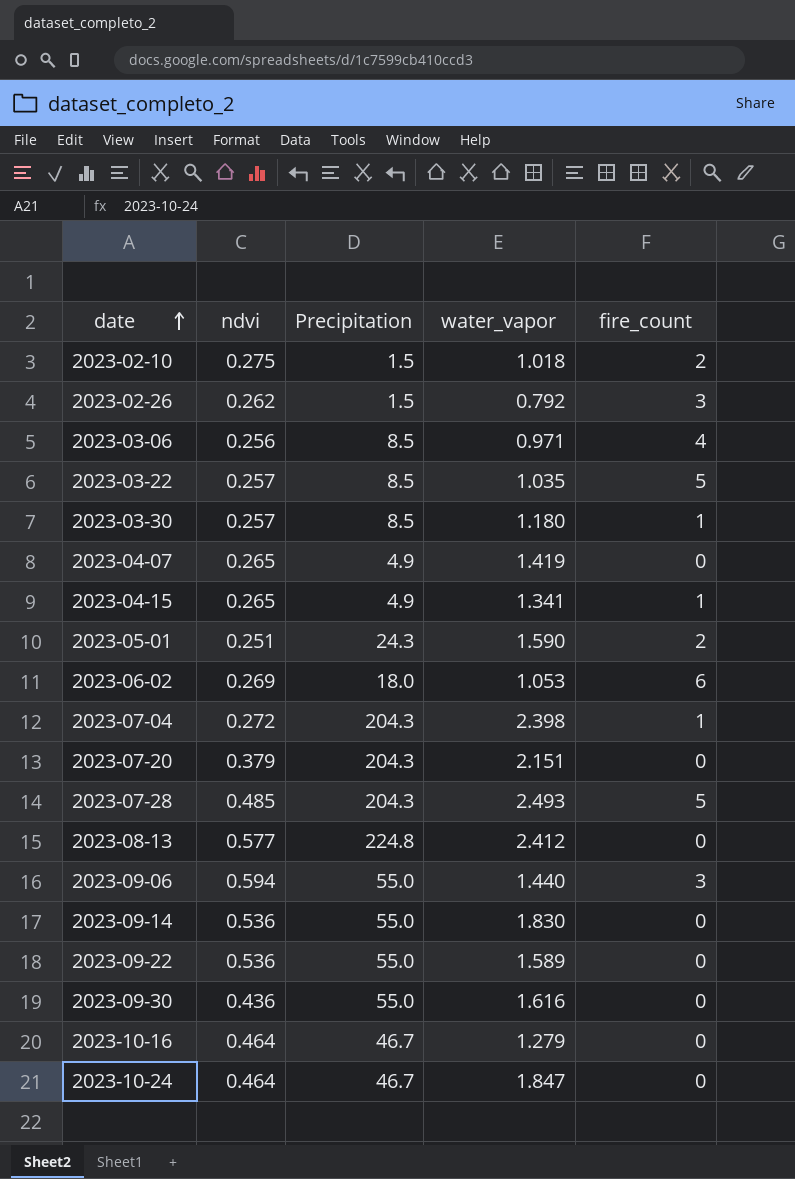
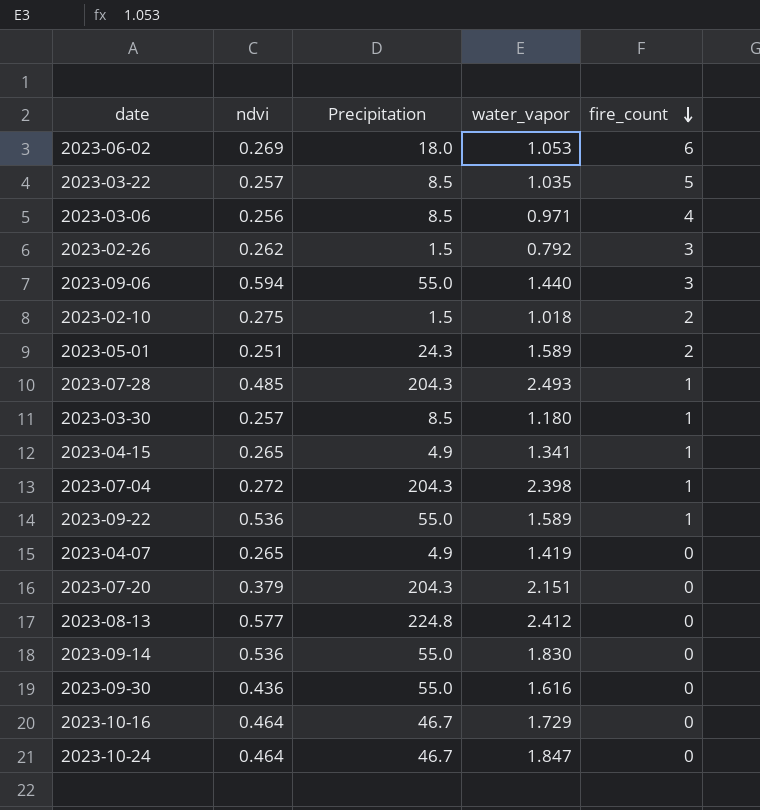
row order: date ascending -> fire_count descending
2023-05-01 | water_vapor: 1.590 -> 1.589
2023-07-28 | fire_count: 5 -> 1
2023-09-22 | fire_count: 0 -> 1
2023-10-16 | water_vapor: 1.279 -> 1.729

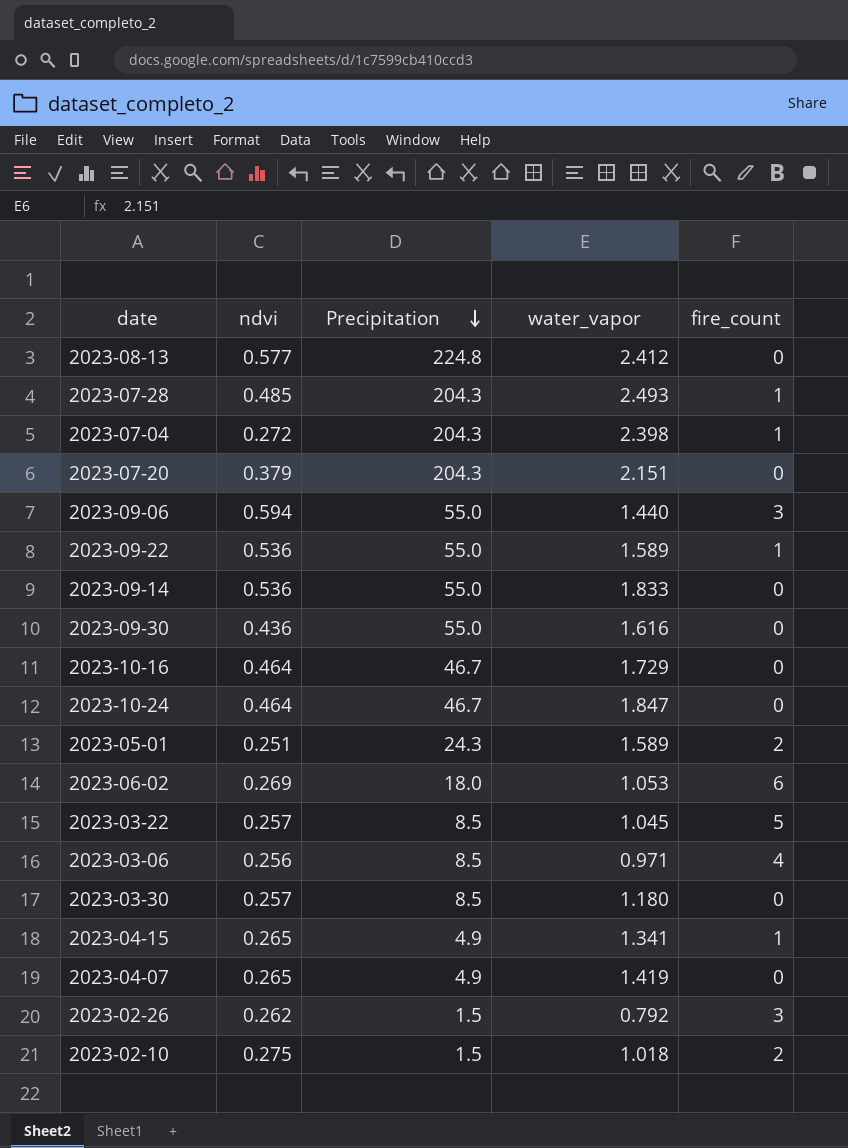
row order: fire_count descending -> Precipitation descending
2023-09-14 | water_vapor: 1.830 -> 1.833
2023-03-22 | water_vapor: 1.035 -> 1.045
2023-03-30 | fire_count: 1 -> 0

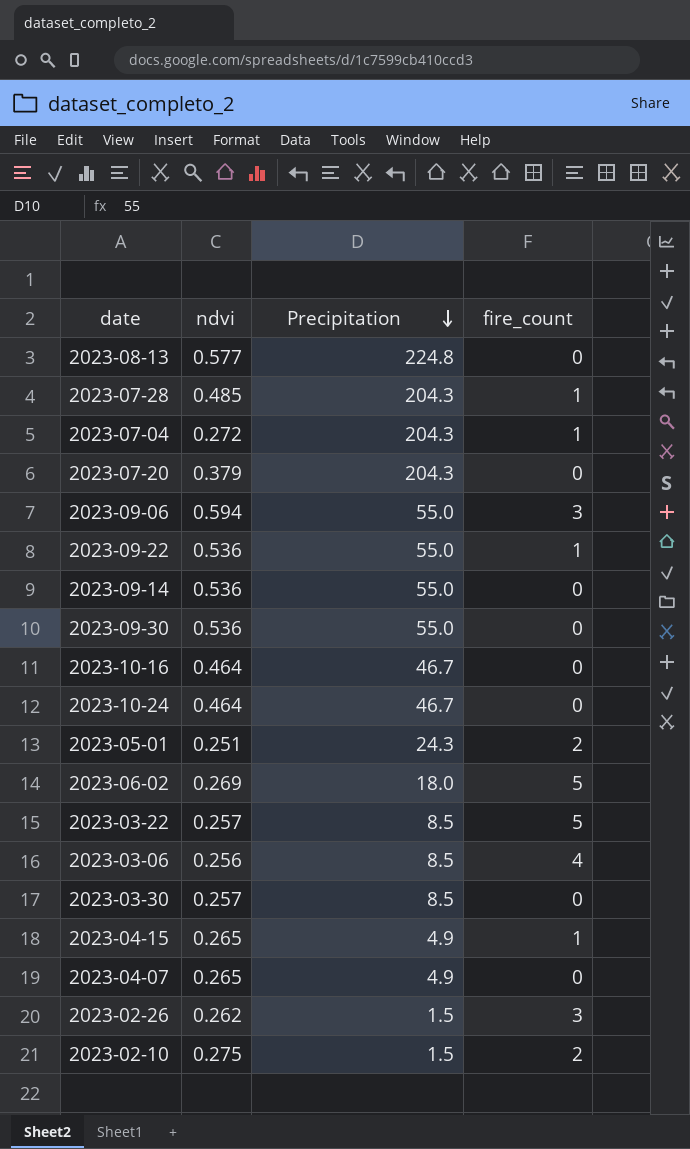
column water_vapor | position: 4 -> none
2023-09-30 | ndvi: 0.436 -> 0.536
2023-06-02 | fire_count: 6 -> 5

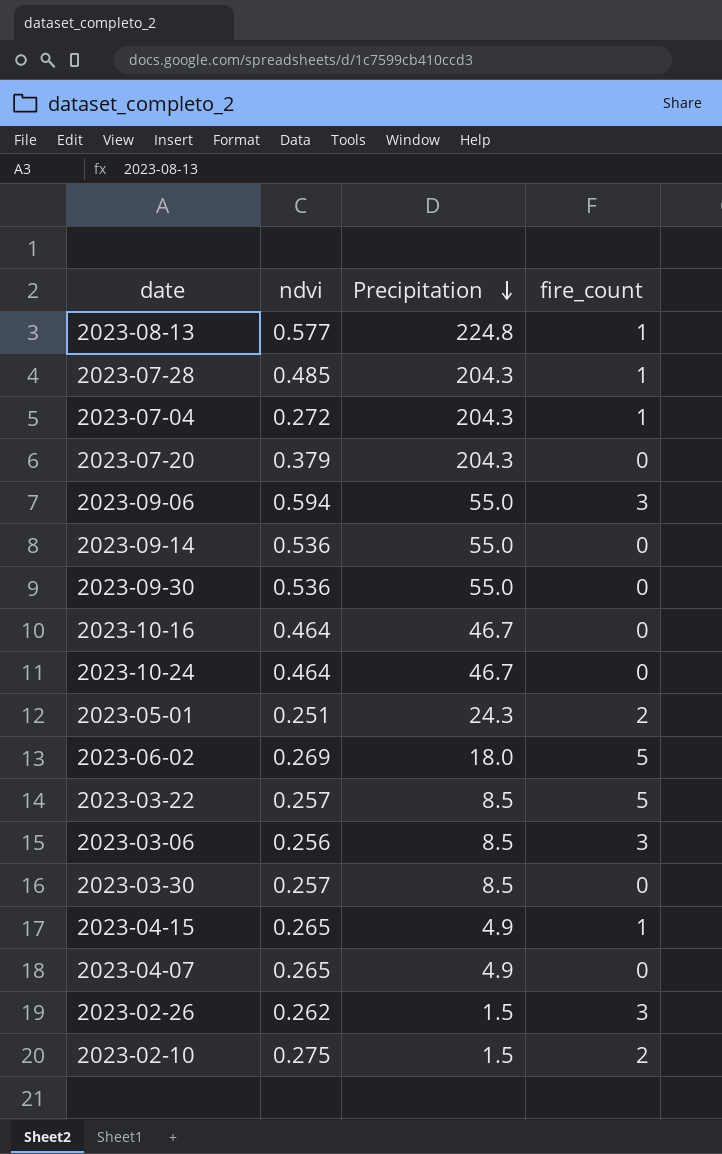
row 2023-09-22: 0.536 | 55.0 | 1 -> none
2023-08-13 | fire_count: 0 -> 1
2023-03-06 | fire_count: 4 -> 3

